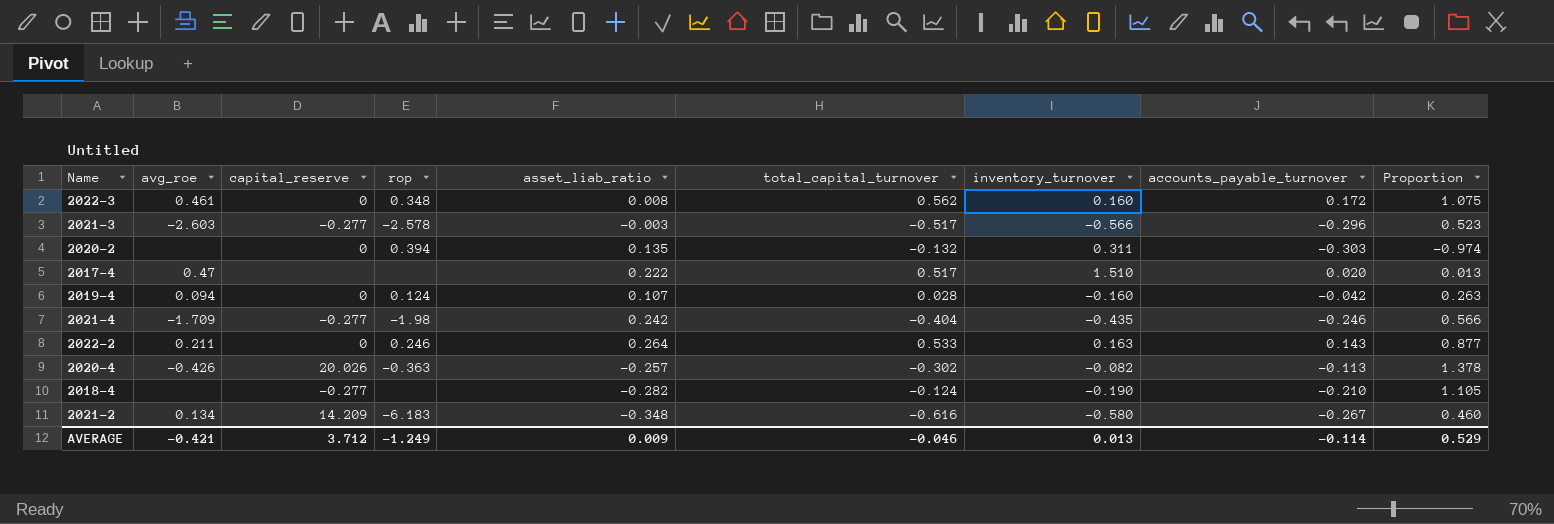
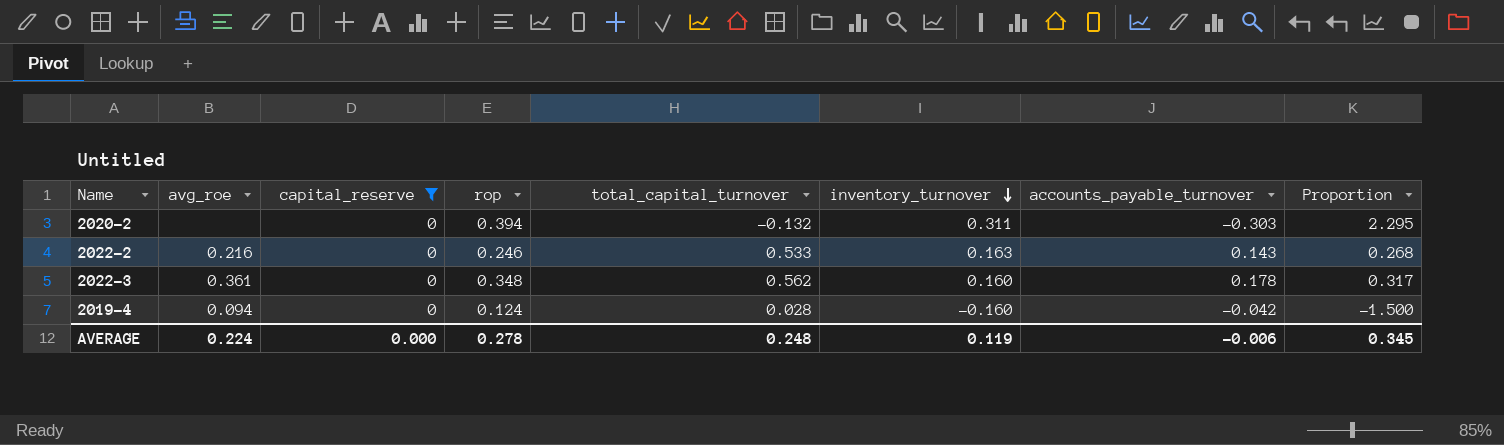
filter: none -> capital_reserve = 0
row order: none -> inventory_turnover descending
column asset_liab_ratio | position: 5 -> none
column Proportion | formula: [accounts_payable_turnover] / [inventory_turnover] -> [accounts_payable_turnover] / [total_capital_turnover]
2022-2 | avg_roe: 0.211 -> 0.216
2022-3 | avg_roe: 0.461 -> 0.361
2022-3 | accounts_payable_turnover: 0.172 -> 0.178
AVERAGE | avg_roe: -0.421 -> 0.224
AVERAGE | capital_reserve: 3.712 -> 0.000
AVERAGE | rop: -1.249 -> 0.278
AVERAGE | total_capital_turnover: -0.046 -> 0.248
AVERAGE | inventory_turnover: 0.013 -> 0.119
AVERAGE | accounts_payable_turnover: -0.114 -> -0.006
AVERAGE | Proportion: 0.529 -> 0.345

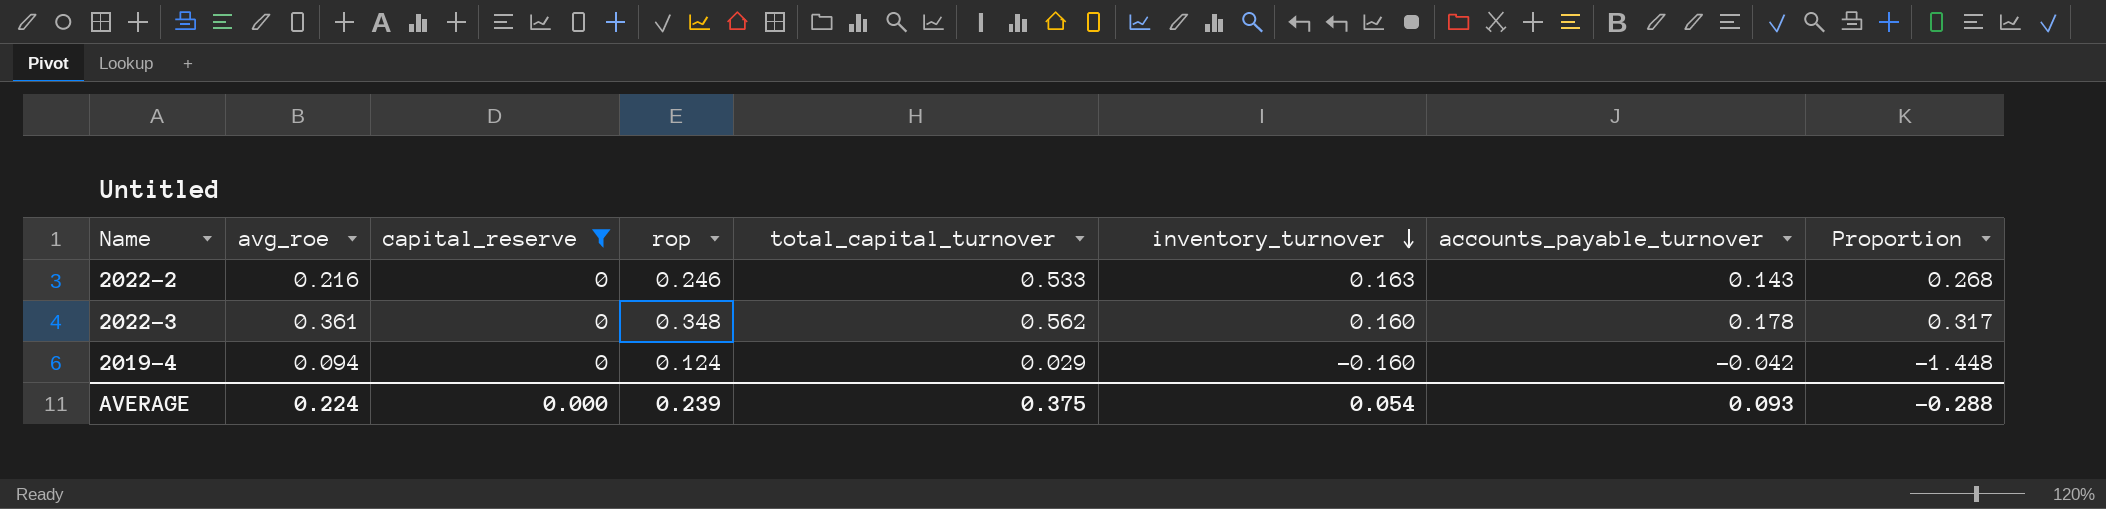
row 2020-2: none | 0 | 0.394 | -0.132 | 0.311 | -0.303 | 2.295 -> none
2019-4 | total_capital_turnover: 0.028 -> 0.029
2019-4 | Proportion: -1.500 -> -1.448
AVERAGE | rop: 0.278 -> 0.239
AVERAGE | total_capital_turnover: 0.248 -> 0.375
AVERAGE | inventory_turnover: 0.119 -> 0.054
AVERAGE | accounts_payable_turnover: -0.006 -> 0.093
AVERAGE | Proportion: 0.345 -> -0.288

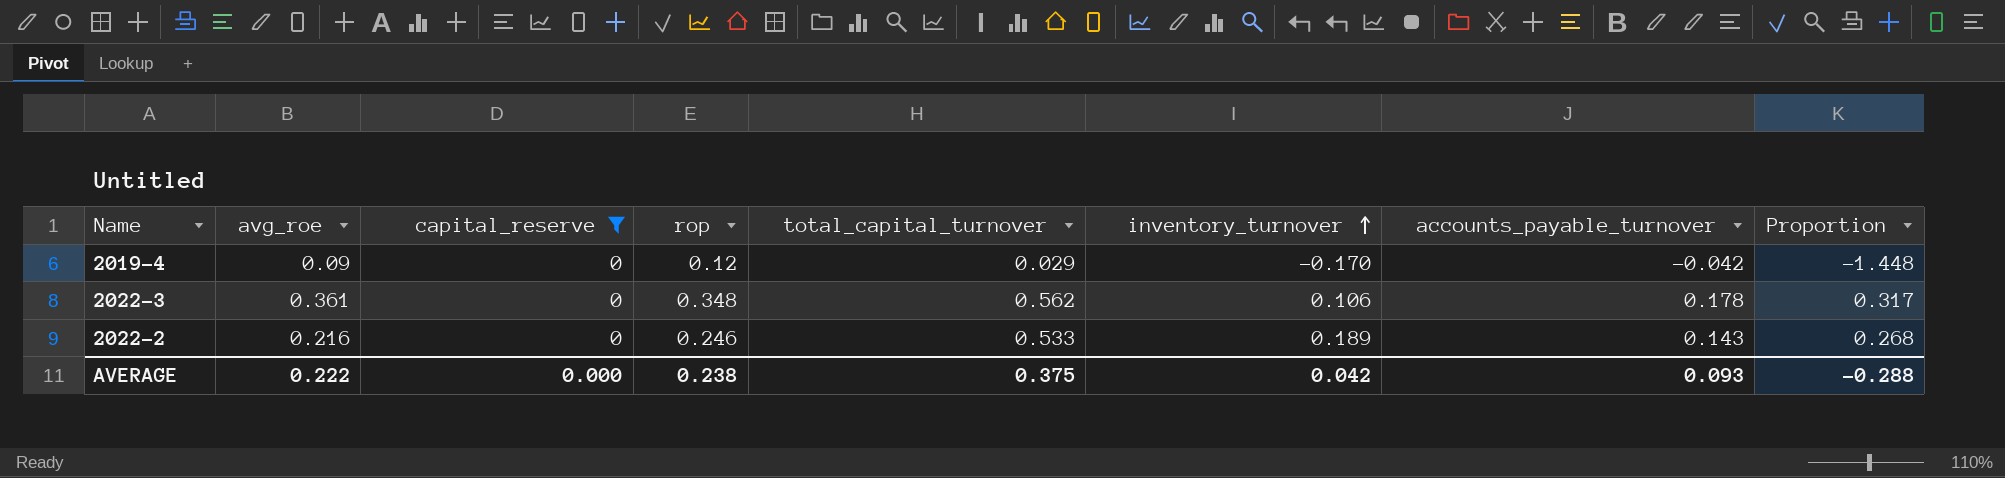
row order: inventory_turnover descending -> inventory_turnover ascending
2019-4 | avg_roe: 0.094 -> 0.09
2019-4 | rop: 0.124 -> 0.12
2019-4 | inventory_turnover: -0.160 -> -0.170
2022-3 | inventory_turnover: 0.160 -> 0.106
2022-2 | inventory_turnover: 0.163 -> 0.189
AVERAGE | avg_roe: 0.224 -> 0.222
AVERAGE | rop: 0.239 -> 0.238
AVERAGE | inventory_turnover: 0.054 -> 0.042

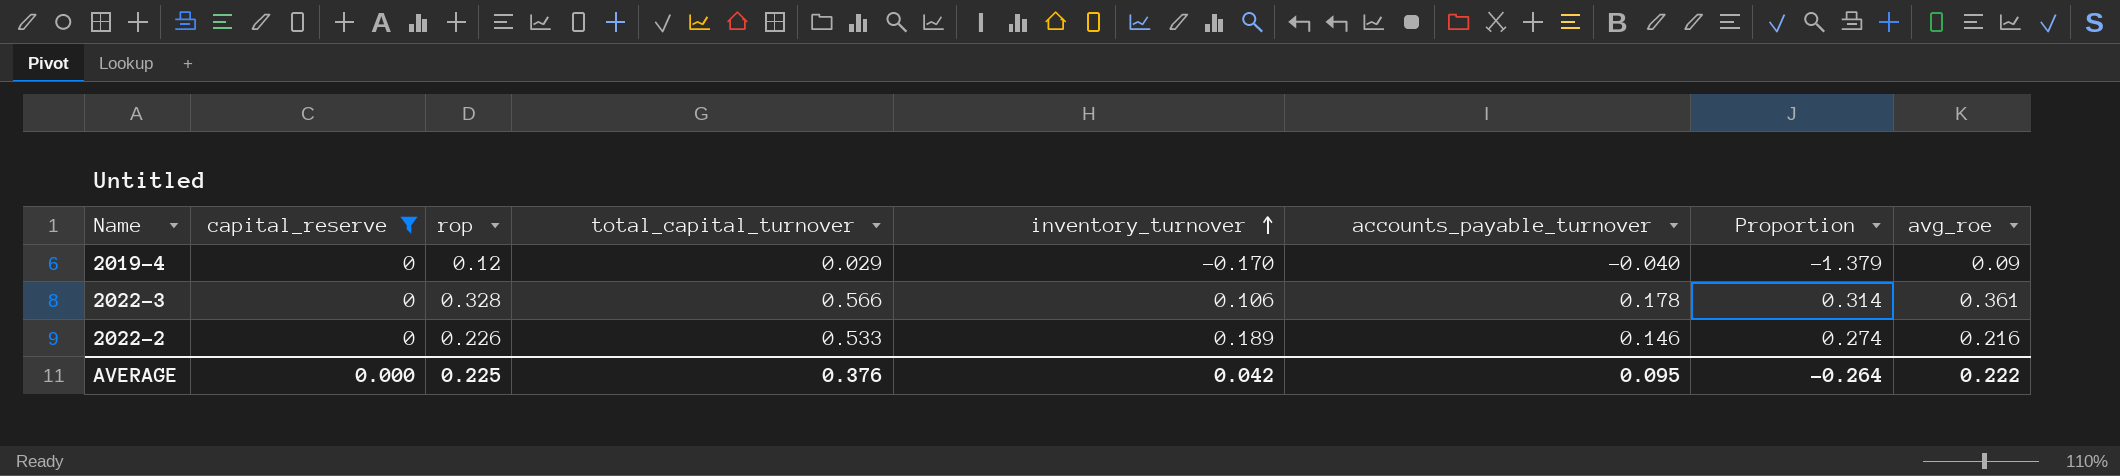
column avg_roe | position: 2 -> 8
2019-4 | accounts_payable_turnover: -0.042 -> -0.040
2019-4 | Proportion: -1.448 -> -1.379
2022-3 | rop: 0.348 -> 0.328
2022-3 | total_capital_turnover: 0.562 -> 0.566
2022-3 | Proportion: 0.317 -> 0.314
2022-2 | rop: 0.246 -> 0.226
2022-2 | accounts_payable_turnover: 0.143 -> 0.146
2022-2 | Proportion: 0.268 -> 0.274
AVERAGE | rop: 0.238 -> 0.225
AVERAGE | total_capital_turnover: 0.375 -> 0.376
AVERAGE | accounts_payable_turnover: 0.093 -> 0.095
AVERAGE | Proportion: -0.288 -> -0.264

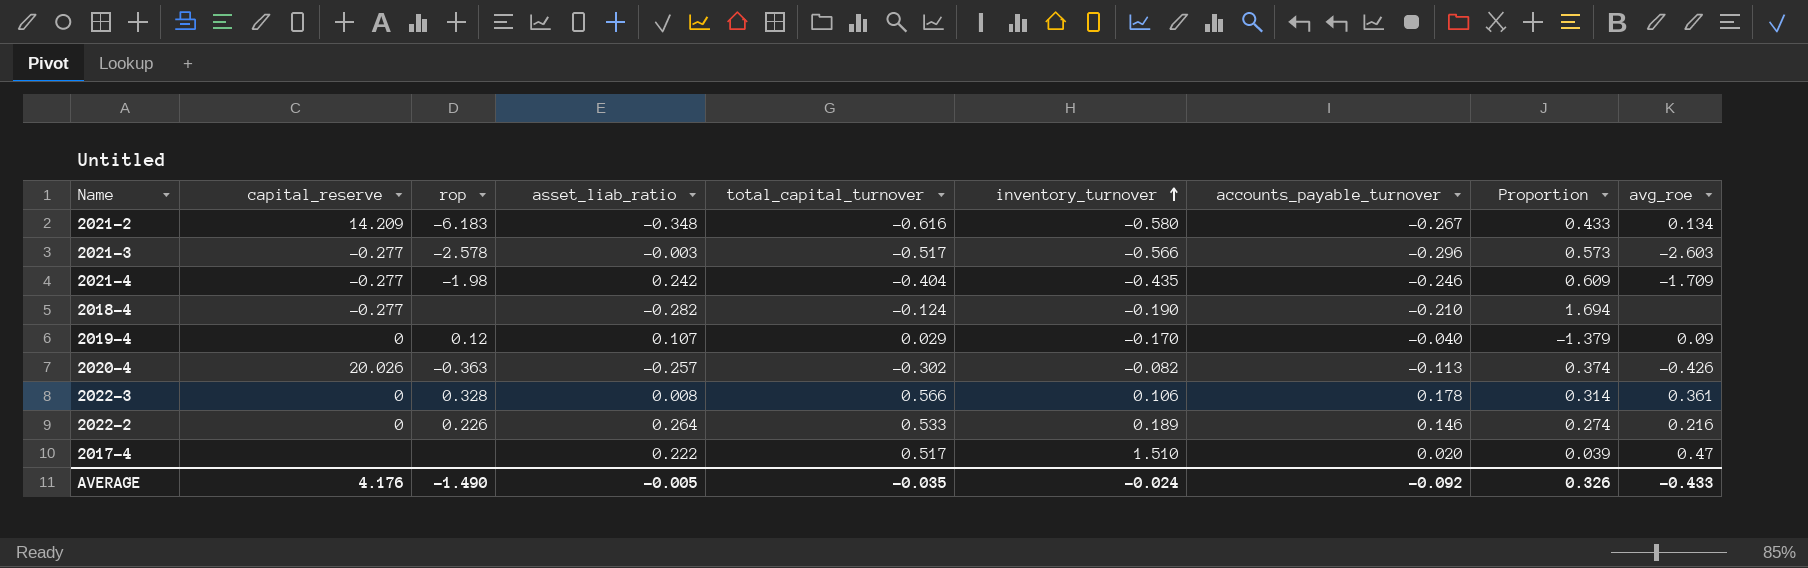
filter: capital_reserve = 0 -> none
column asset_liab_ratio | position: none -> 4
AVERAGE | capital_reserve: 0.000 -> 4.176
AVERAGE | rop: 0.225 -> -1.490
AVERAGE | total_capital_turnover: 0.376 -> -0.035
AVERAGE | inventory_turnover: 0.042 -> -0.024
AVERAGE | accounts_payable_turnover: 0.095 -> -0.092
AVERAGE | Proportion: -0.264 -> 0.326
AVERAGE | avg_roe: 0.222 -> -0.433

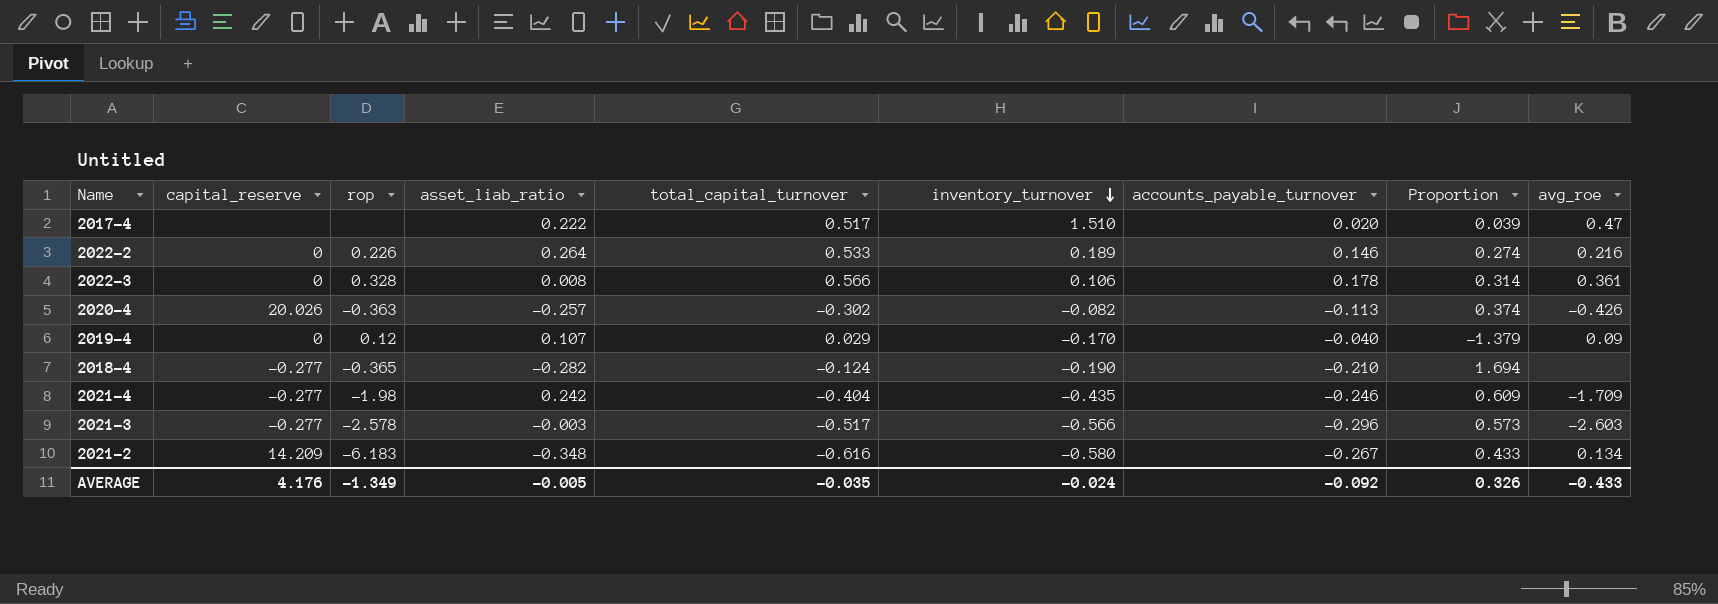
row order: inventory_turnover ascending -> inventory_turnover descending
2018-4 | rop: none -> -0.365
AVERAGE | rop: -1.490 -> -1.349

